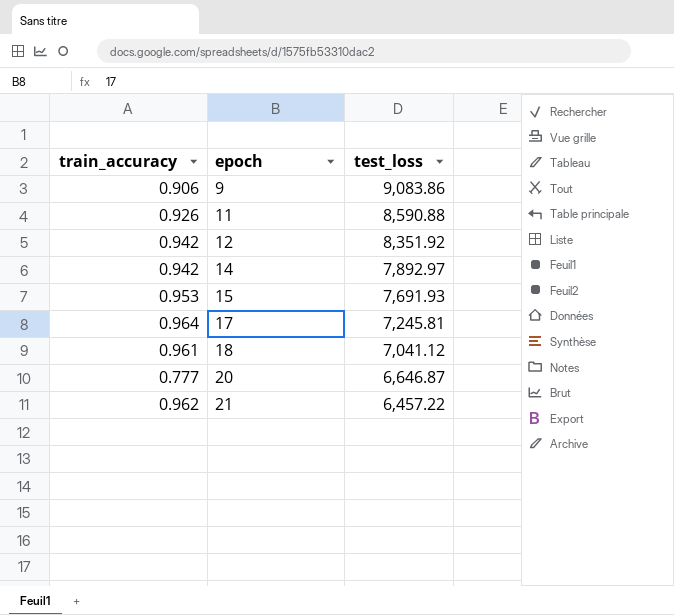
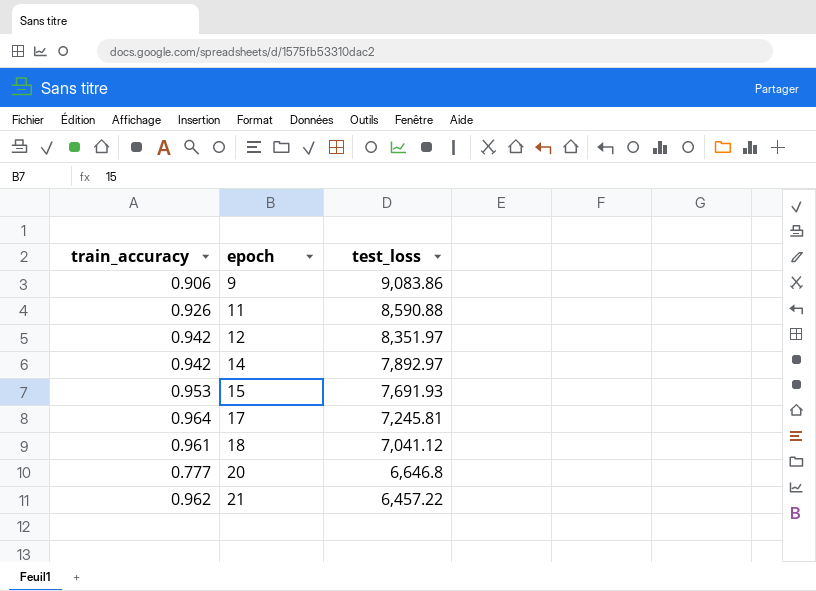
12 | test_loss: 8,351.92 -> 8,351.97
20 | test_loss: 6,646.87 -> 6,646.8

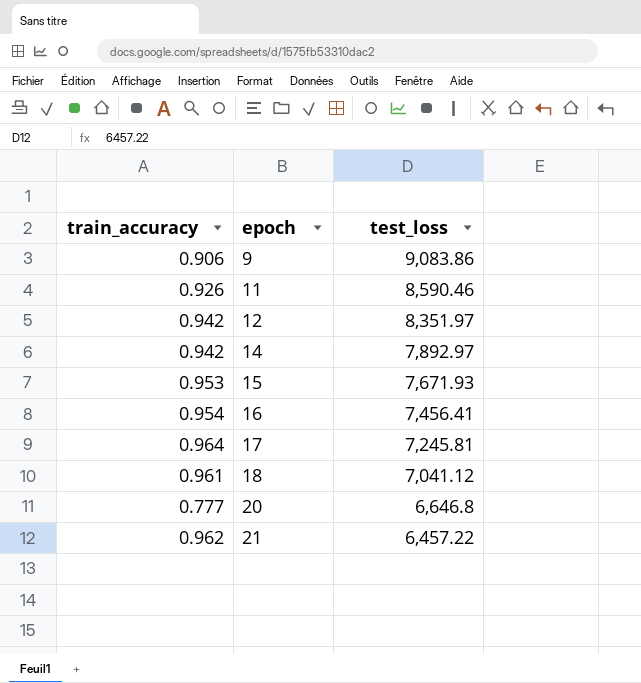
11 | test_loss: 8,590.88 -> 8,590.46
15 | test_loss: 7,691.93 -> 7,671.93
row 16: none -> 0.954 | 7,456.41

